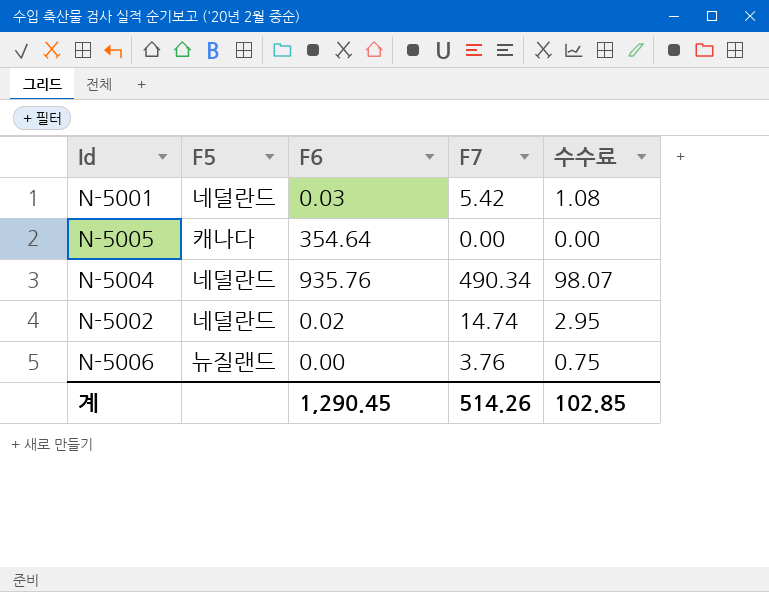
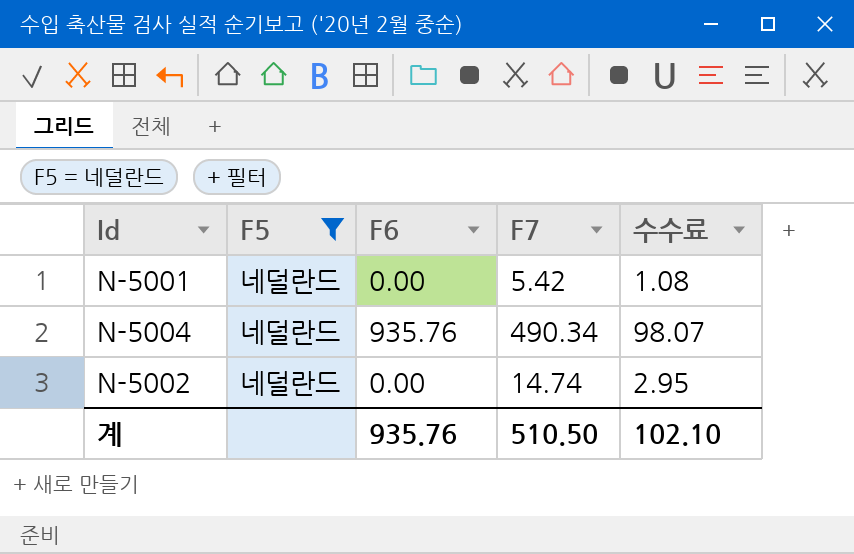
filter: none -> F5 = 네덜란드
N-5001 | F6: 0.03 -> 0.00
N-5002 | F6: 0.02 -> 0.00
계 | F6: 1,290.45 -> 935.76
계 | F7: 514.26 -> 510.50
계 | 수수료: 102.85 -> 102.10

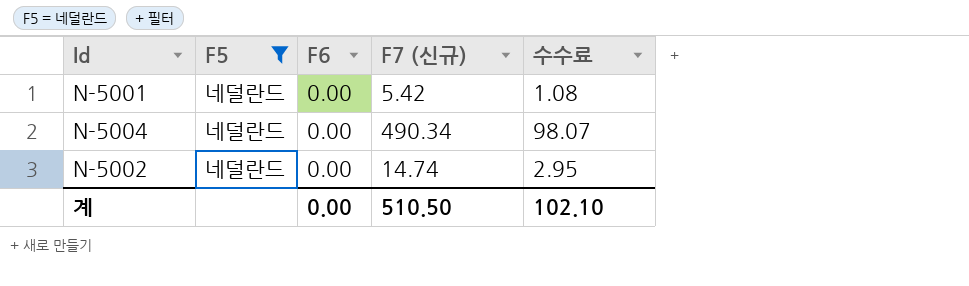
column name: F7 -> F7 (신규)
N-5004 | F6: 935.76 -> 0.00
계 | F6: 935.76 -> 0.00

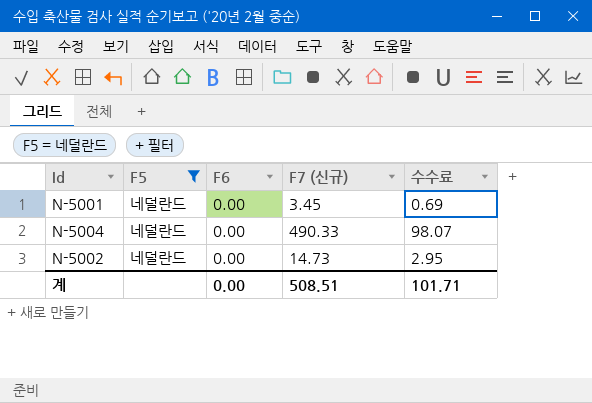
N-5001 | F7 (신규): 5.42 -> 3.45
N-5001 | 수수료: 1.08 -> 0.69
N-5004 | F7 (신규): 490.34 -> 490.33
N-5002 | F7 (신규): 14.74 -> 14.73
계 | F7 (신규): 510.50 -> 508.51
계 | 수수료: 102.10 -> 101.71

